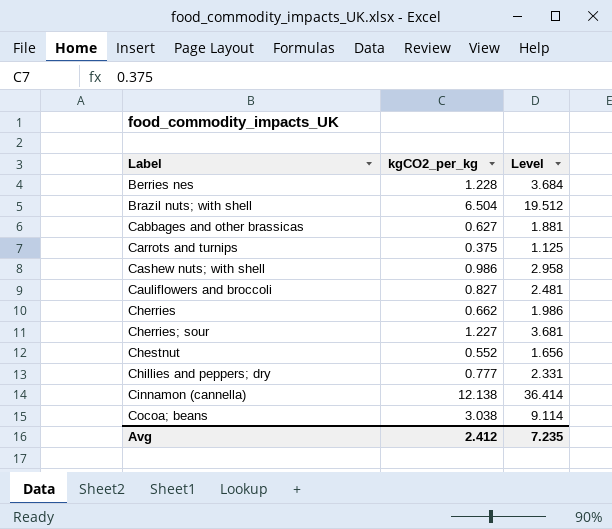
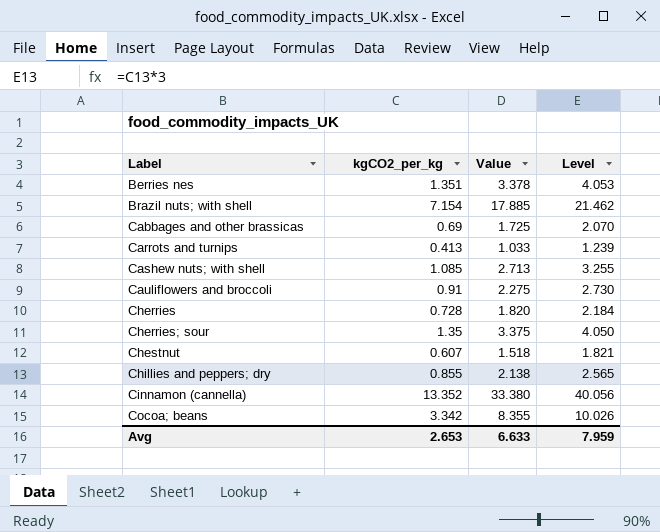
column Value | formula: none -> [kgCO2_per_kg] * 2.5
Berries nes | kgCO2_per_kg: 1.228 -> 1.351
Berries nes | Level: 3.684 -> 4.053
Brazil nuts; with shell | kgCO2_per_kg: 6.504 -> 7.154
Brazil nuts; with shell | Level: 19.512 -> 21.462
Cabbages and other brassicas | kgCO2_per_kg: 0.627 -> 0.69
Cabbages and other brassicas | Level: 1.881 -> 2.070
Carrots and turnips | kgCO2_per_kg: 0.375 -> 0.413
Carrots and turnips | Level: 1.125 -> 1.239
Cashew nuts; with shell | kgCO2_per_kg: 0.986 -> 1.085
Cashew nuts; with shell | Level: 2.958 -> 3.255
Cauliflowers and broccoli | kgCO2_per_kg: 0.827 -> 0.91
Cauliflowers and broccoli | Level: 2.481 -> 2.730
Cherries | kgCO2_per_kg: 0.662 -> 0.728
Cherries | Level: 1.986 -> 2.184
Cherries; sour | kgCO2_per_kg: 1.227 -> 1.35
Cherries; sour | Level: 3.681 -> 4.050
Chestnut | kgCO2_per_kg: 0.552 -> 0.607
Chestnut | Level: 1.656 -> 1.821
Chillies and peppers; dry | kgCO2_per_kg: 0.777 -> 0.855
Chillies and peppers; dry | Level: 2.331 -> 2.565
Cinnamon (cannella) | kgCO2_per_kg: 12.138 -> 13.352
Cinnamon (cannella) | Level: 36.414 -> 40.056
Cocoa; beans | kgCO2_per_kg: 3.038 -> 3.342
Cocoa; beans | Level: 9.114 -> 10.026
Avg | kgCO2_per_kg: 2.412 -> 2.653
Avg | Level: 7.235 -> 7.959

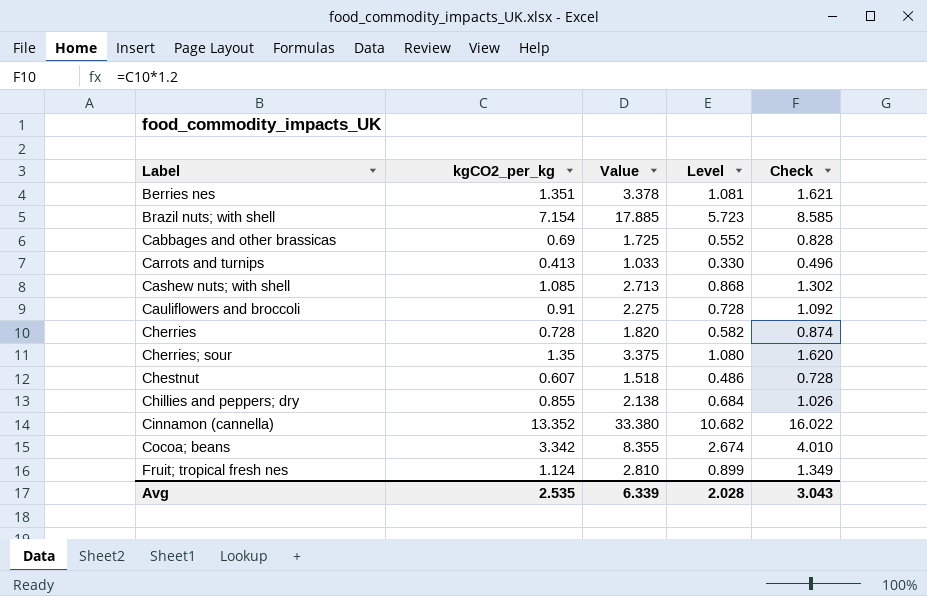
column Level | formula: [kgCO2_per_kg] * 3 -> [kgCO2_per_kg] * 0.8
column Check | formula: none -> [kgCO2_per_kg] * 1.2
row Fruit; tropical fresh nes: none -> 1.124 | 2.810 | 0.899 | 1.349
Avg | kgCO2_per_kg: 2.653 -> 2.535
Avg | Value: 6.633 -> 6.339
Avg | Level: 7.959 -> 2.028

